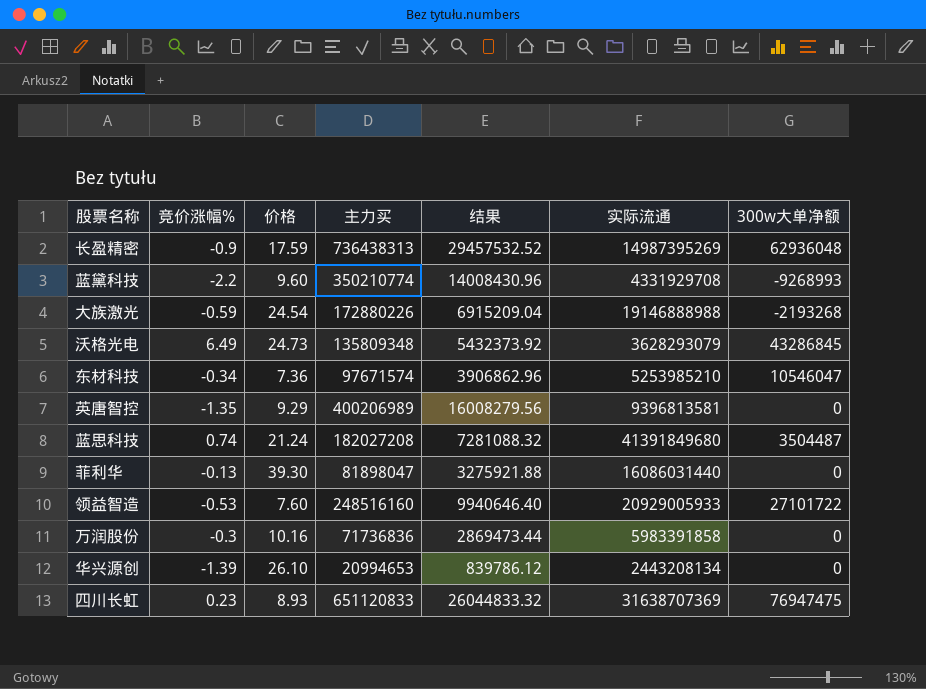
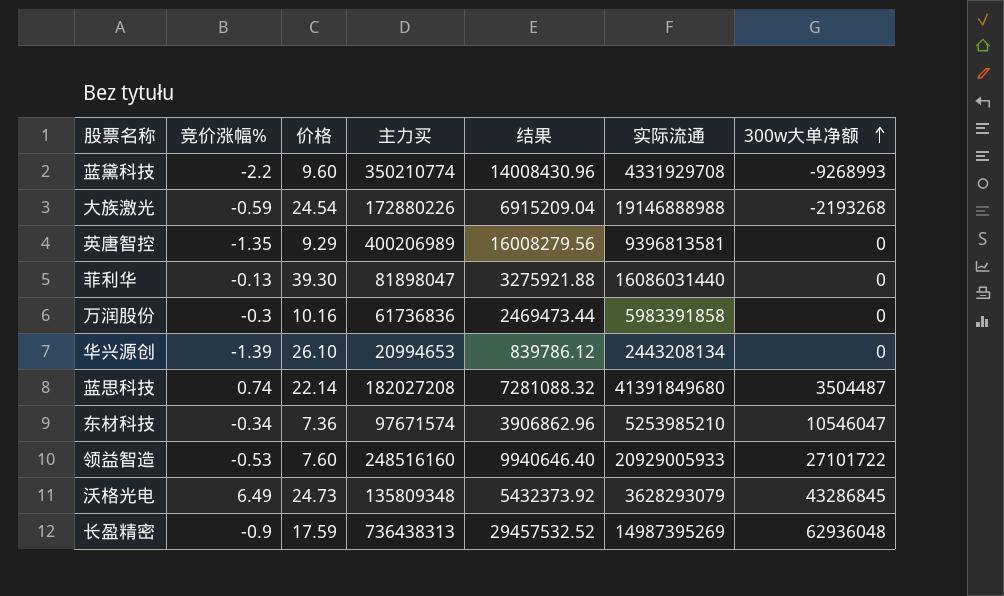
row order: none -> 300w大单净额 ascending
row 四川长虹: 0.23 | 8.93 | 651120833 | 26044833.32 | 31638707369 | 76947475 -> none
万润股份 | 主力买: 71736836 -> 61736836
万润股份 | 结果: 2869473.44 -> 2469473.44
蓝思科技 | 价格: 21.24 -> 22.14

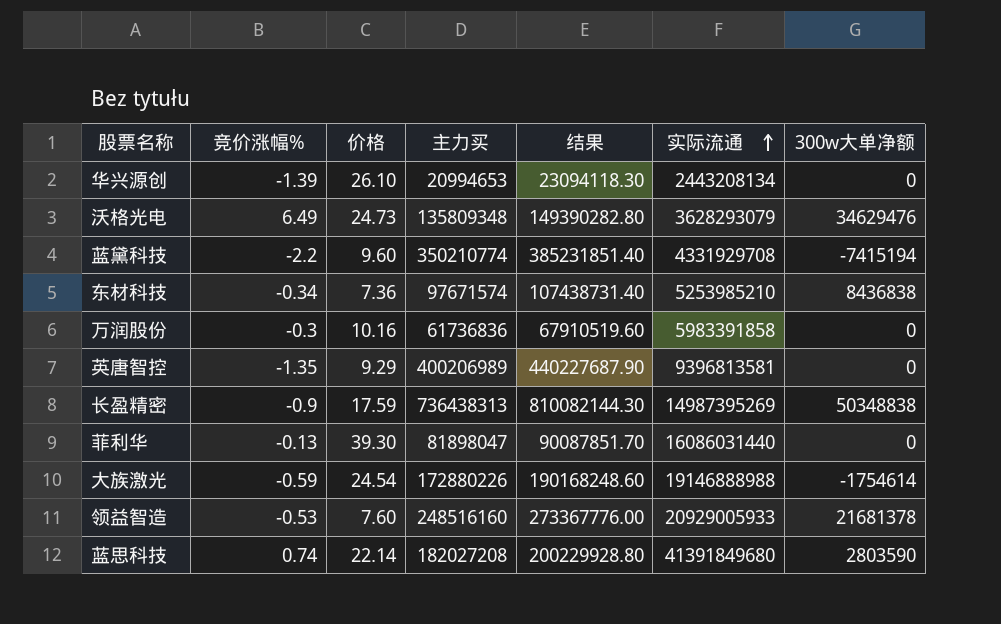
row order: 300w大单净额 ascending -> 实际流通 ascending
column 结果 | formula: [主力买] * 0.04 -> [主力买] * 1.1
沃格光电 | 300w大单净额: 43286845 -> 34629476
蓝黛科技 | 300w大单净额: -9268993 -> -7415194
东材科技 | 300w大单净额: 10546047 -> 8436838
长盈精密 | 300w大单净额: 62936048 -> 50348838
大族激光 | 300w大单净额: -2193268 -> -1754614
领益智造 | 300w大单净额: 27101722 -> 21681378
蓝思科技 | 300w大单净额: 3504487 -> 2803590

